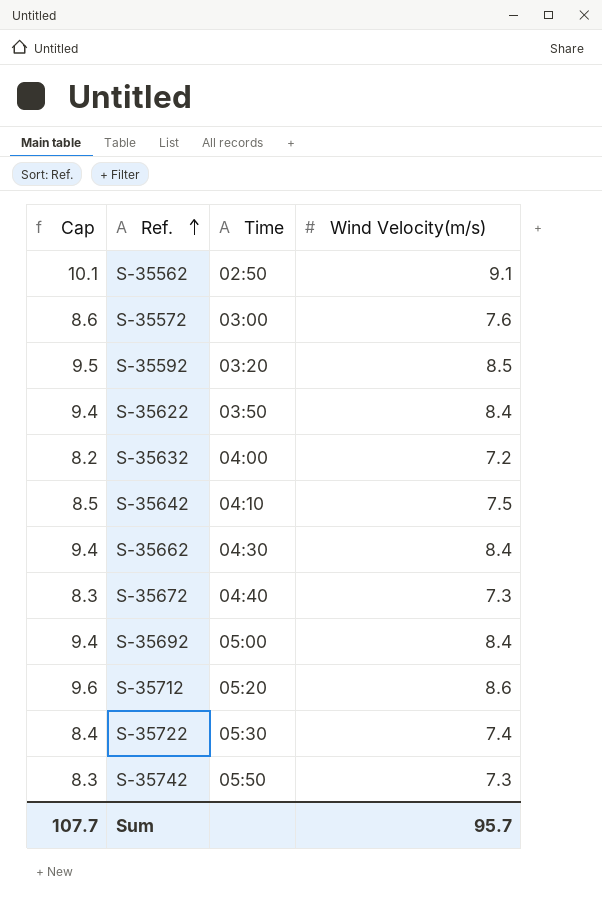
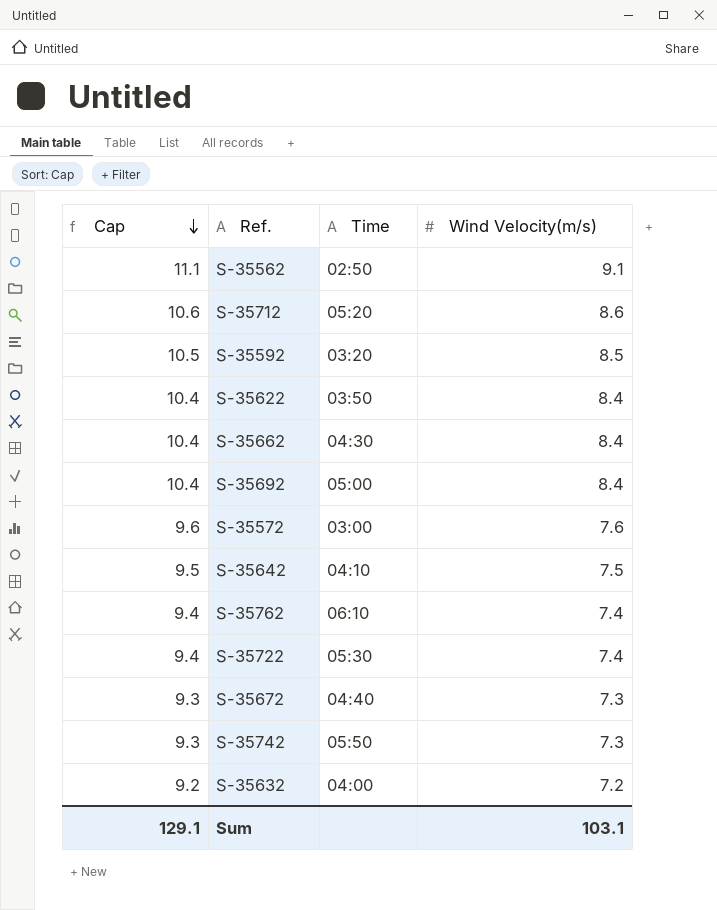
row order: Ref. ascending -> Cap descending
column Cap | formula: [Wind Velocity(m/s)] + 1 -> [Wind Velocity(m/s)] + 2
row S-35762: none -> 9.4 | 06:10 | 7.4
Sum | Cap: 107.7 -> 129.1
Sum | Wind Velocity(m/s): 95.7 -> 103.1

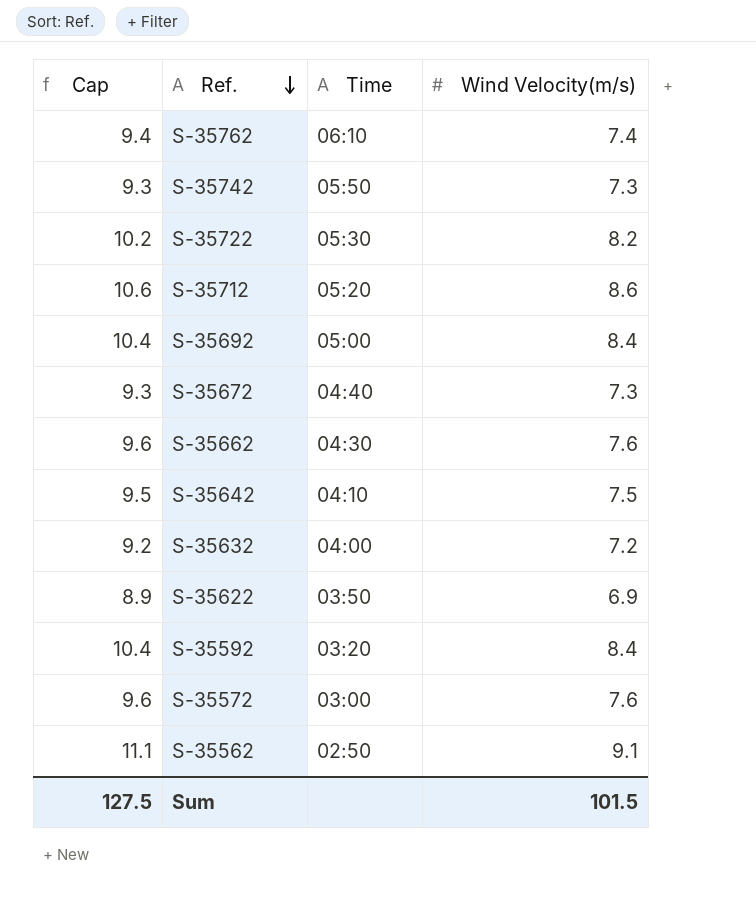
row order: Cap descending -> Ref. descending
S-35722 | Cap: 9.4 -> 10.2
S-35722 | Wind Velocity(m/s): 7.4 -> 8.2
S-35662 | Cap: 10.4 -> 9.6
S-35662 | Wind Velocity(m/s): 8.4 -> 7.6
S-35622 | Cap: 10.4 -> 8.9
S-35622 | Wind Velocity(m/s): 8.4 -> 6.9
S-35592 | Cap: 10.5 -> 10.4
S-35592 | Wind Velocity(m/s): 8.5 -> 8.4
Sum | Cap: 129.1 -> 127.5
Sum | Wind Velocity(m/s): 103.1 -> 101.5

